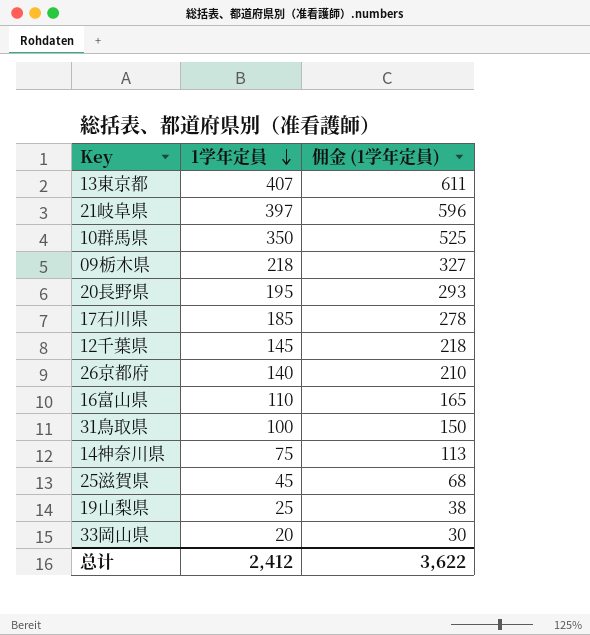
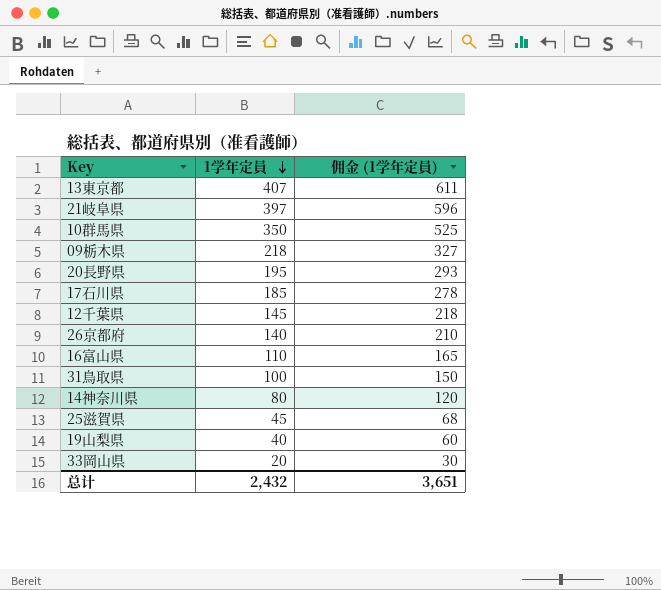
14神奈川県 | 1学年定員: 75 -> 80
14神奈川県 | 佣金 (1学年定員): 113 -> 120
19山梨県 | 1学年定員: 25 -> 40
19山梨県 | 佣金 (1学年定員): 38 -> 60
总计 | 1学年定員: 2,412 -> 2,432
总计 | 佣金 (1学年定員): 3,622 -> 3,651

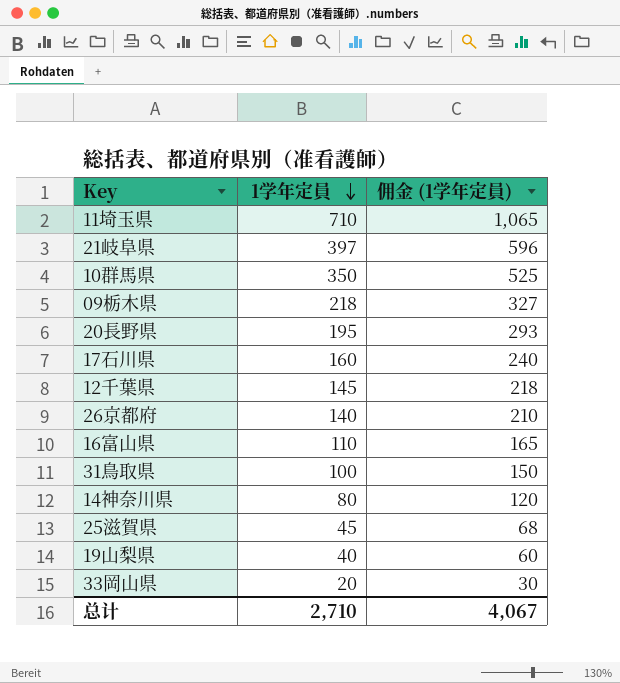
row 13東京都: 407 | 611 -> none
row 11埼玉県: none -> 710 | 1,065
17石川県 | 1学年定員: 185 -> 160
17石川県 | 佣金 (1学年定員): 278 -> 240
总计 | 1学年定員: 2,432 -> 2,710
总计 | 佣金 (1学年定員): 3,651 -> 4,067

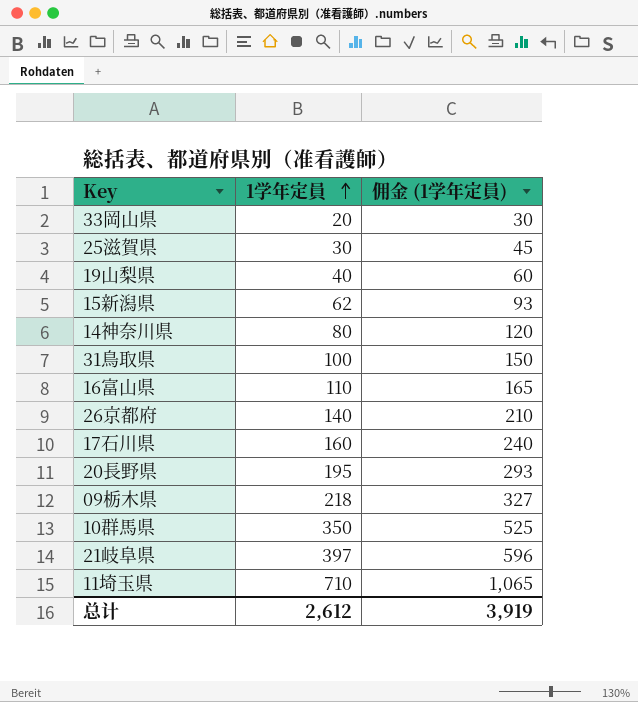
row order: 1学年定員 descending -> 1学年定員 ascending
row 12千葉県: 145 | 218 -> none
25滋賀県 | 1学年定員: 45 -> 30
25滋賀県 | 佣金 (1学年定員): 68 -> 45
row 15新潟県: none -> 62 | 93
总计 | 1学年定員: 2,710 -> 2,612
总计 | 佣金 (1学年定員): 4,067 -> 3,919

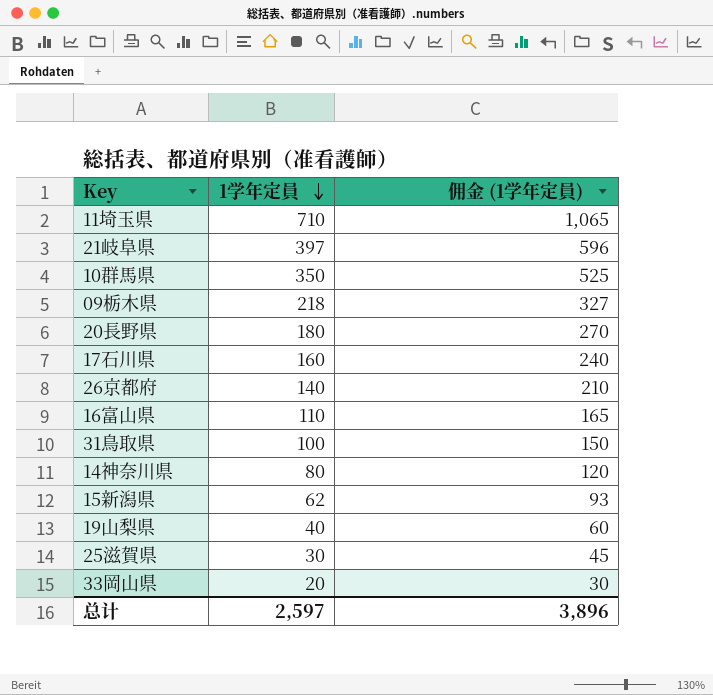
row order: 1学年定員 ascending -> 1学年定員 descending
20長野県 | 1学年定員: 195 -> 180
20長野県 | 佣金 (1学年定員): 293 -> 270
总计 | 1学年定員: 2,612 -> 2,597
总计 | 佣金 (1学年定員): 3,919 -> 3,896

